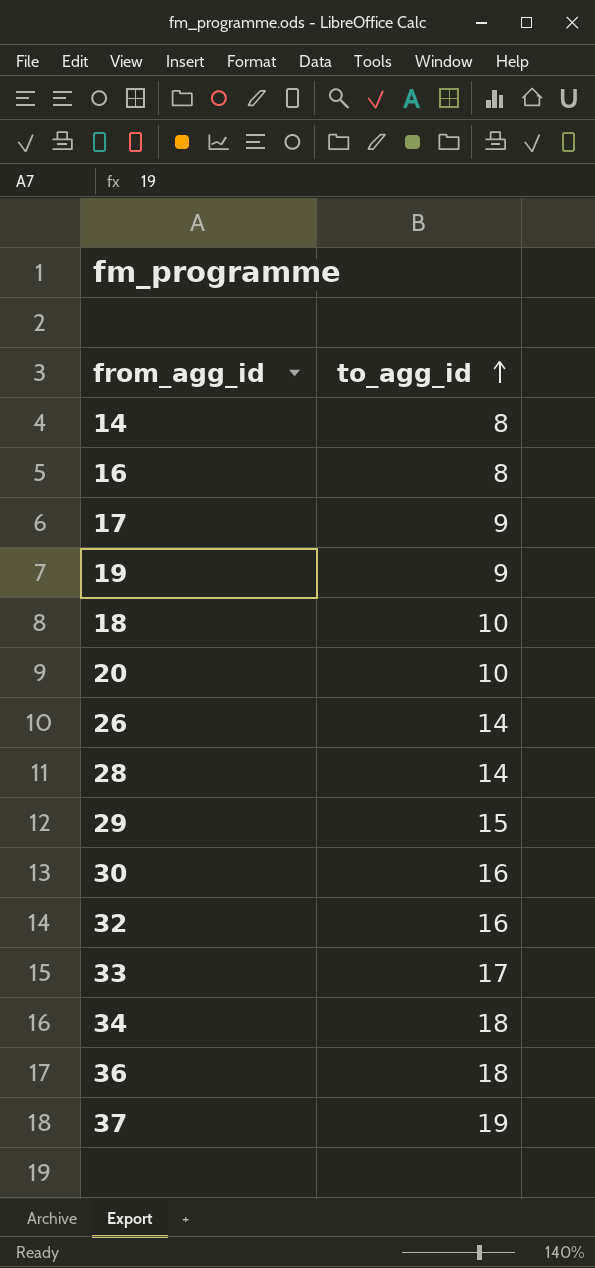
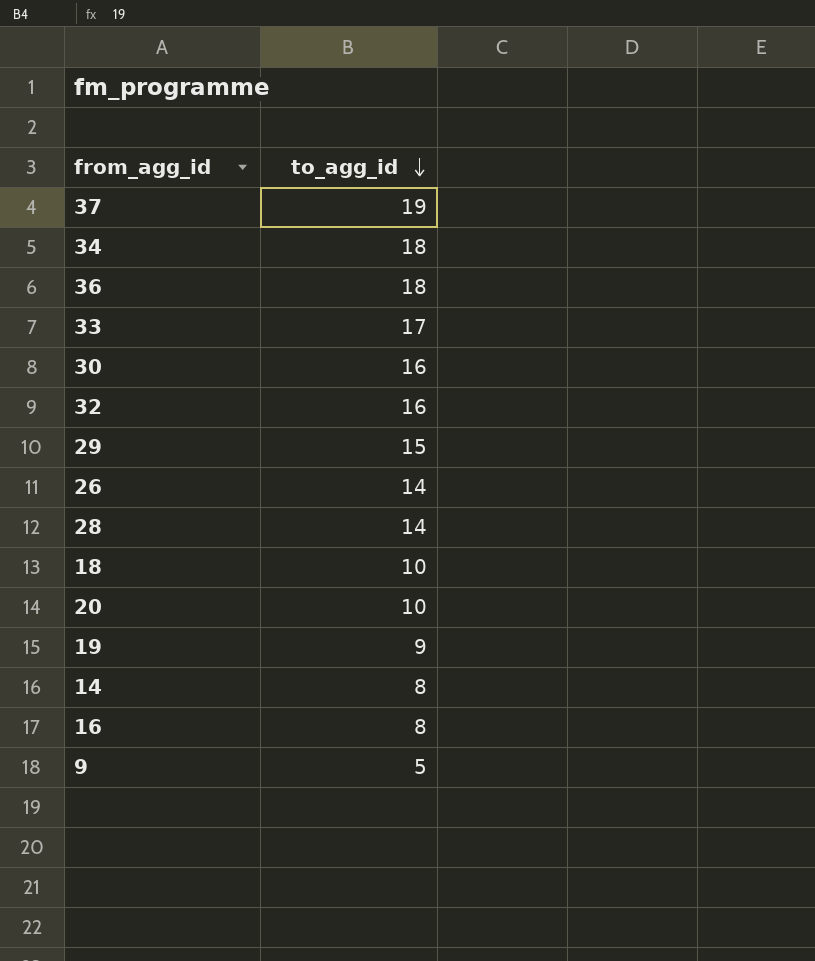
row order: to_agg_id ascending -> to_agg_id descending
row 17: 9 -> none
row 9: none -> 5

